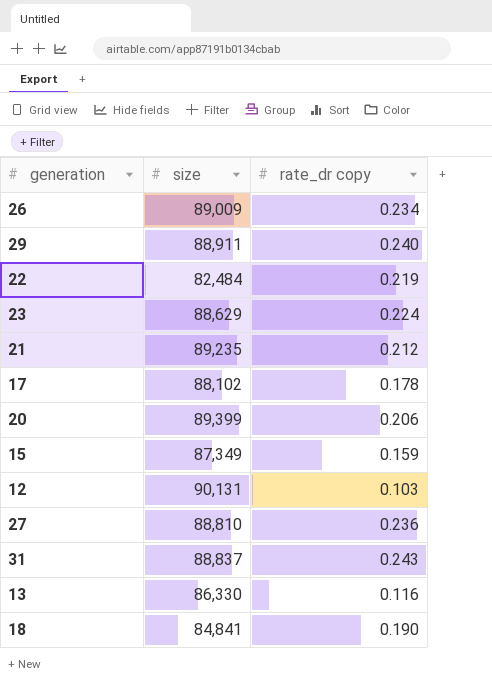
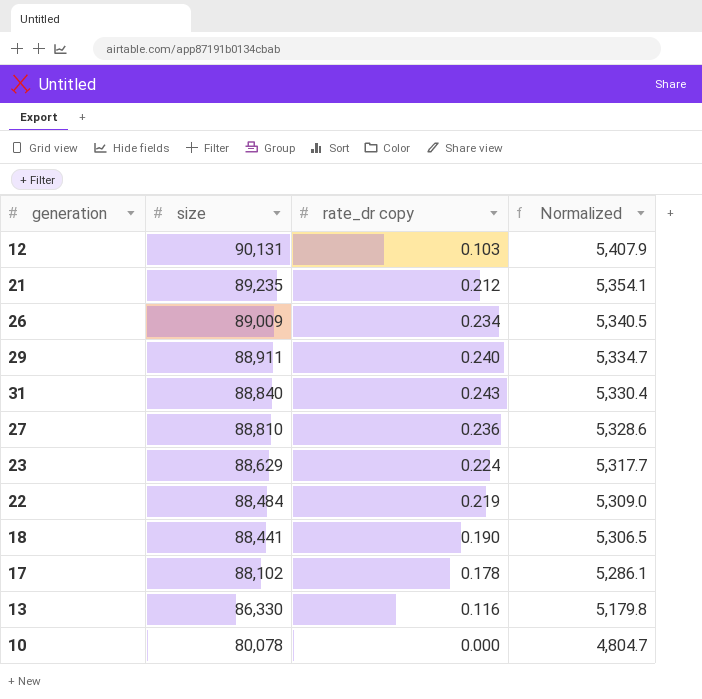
row order: none -> size descending
column Normalized | formula: none -> [size] * 0.06
row 20: 89,399 | 0.206 -> none
row 15: 87,349 | 0.159 -> none
31 | size: 88,837 -> 88,840
22 | size: 82,484 -> 88,484
18 | size: 84,841 -> 88,441
row 10: none -> 80,078 | 0.000 | 4,804.7

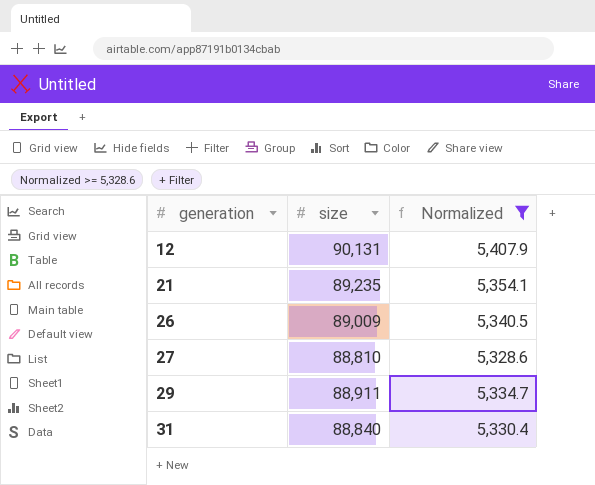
filter: none -> Normalized >= 5,328.6
row order: size descending -> generation ascending
column rate_dr copy | position: 3 -> none

